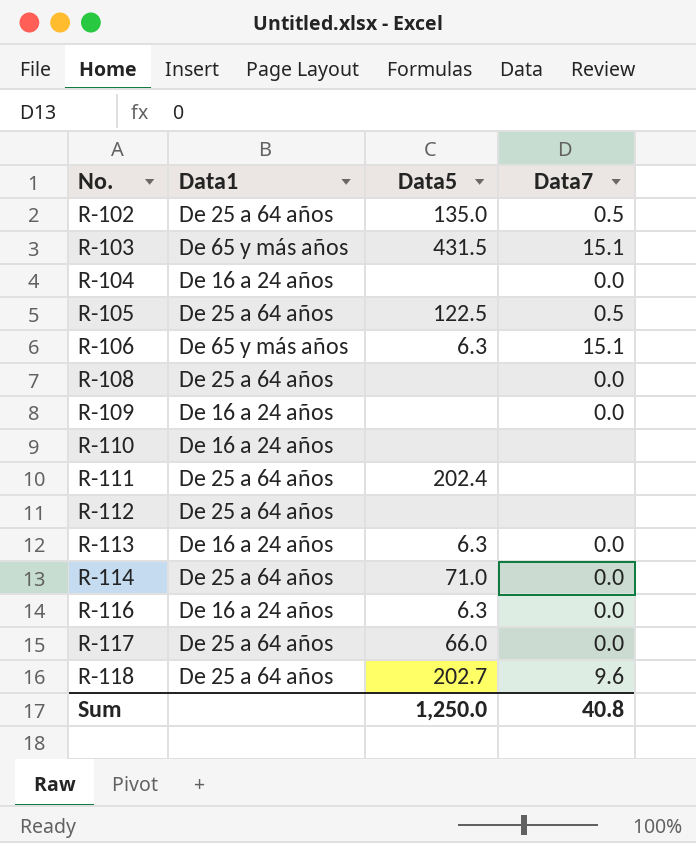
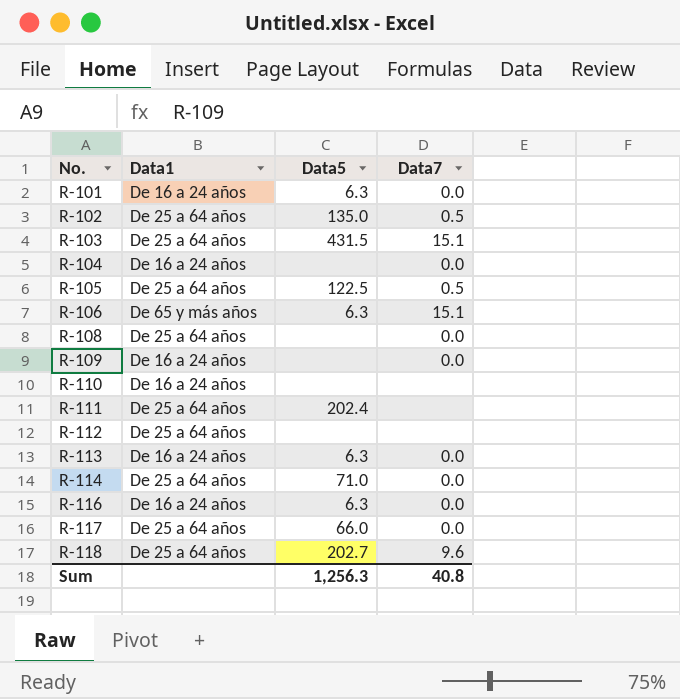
row R-101: none -> De 16 a 24 años | 6.3 | 0.0
R-103 | Data1: De 65 y más años -> De 25 a 64 años
Sum | Data5: 1,250.0 -> 1,256.3

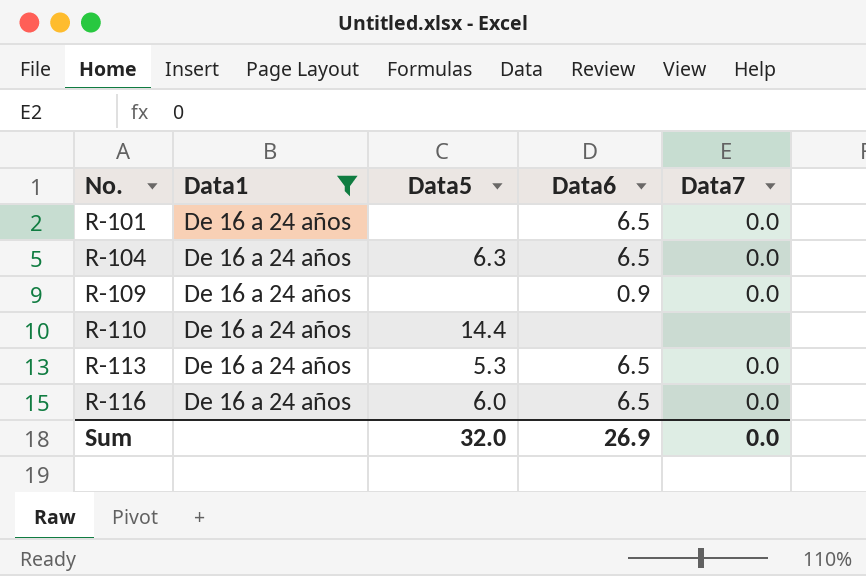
filter: none -> Data1 = De 16 a 24 años
column Data6 | position: none -> 4
R-101 | Data5: 6.3 -> none
R-104 | Data5: none -> 6.3
R-110 | Data5: none -> 14.4
R-113 | Data5: 6.3 -> 5.3
R-116 | Data5: 6.3 -> 6.0
Sum | Data5: 1,256.3 -> 32.0
Sum | Data7: 40.8 -> 0.0

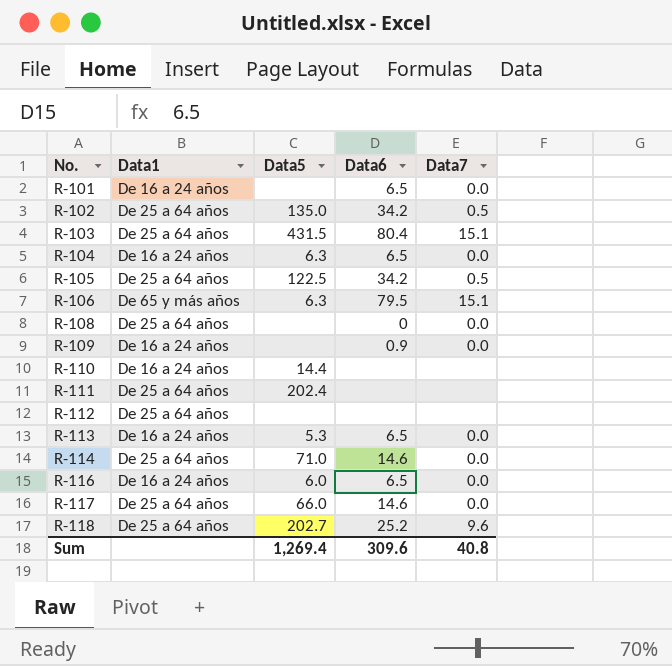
filter: Data1 = De 16 a 24 años -> none
Sum | Data5: 32.0 -> 1,269.4
Sum | Data6: 26.9 -> 309.6
Sum | Data7: 0.0 -> 40.8

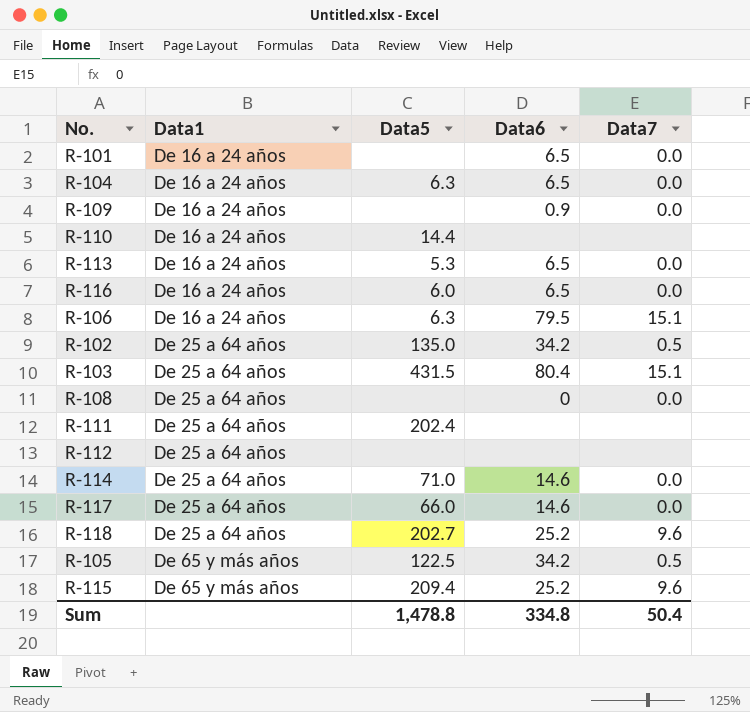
row order: No. ascending -> Data1 ascending
R-106 | Data1: De 65 y más años -> De 16 a 24 años
R-105 | Data1: De 25 a 64 años -> De 65 y más años
row R-115: none -> De 65 y más años | 209.4 | 25.2 | 9.6
Sum | Data5: 1,269.4 -> 1,478.8
Sum | Data6: 309.6 -> 334.8
Sum | Data7: 40.8 -> 50.4

